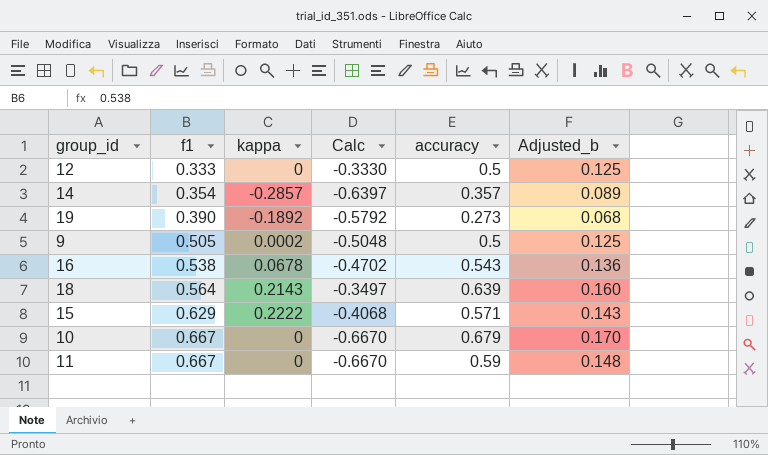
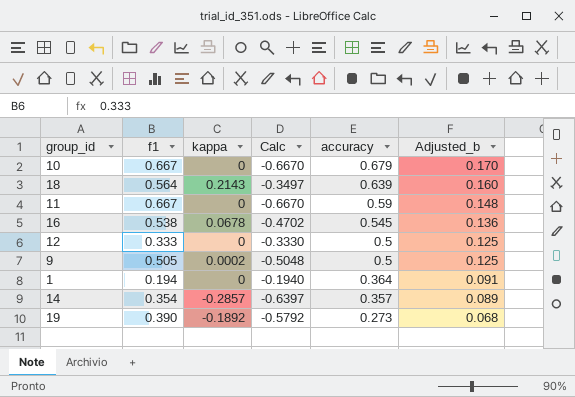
row order: f1 ascending -> accuracy descending
row 15: 0.629 | 0.2222 | -0.4068 | 0.571 | 0.143 -> none
16 | accuracy: 0.543 -> 0.545
row 1: none -> 0.194 | 0 | -0.1940 | 0.364 | 0.091

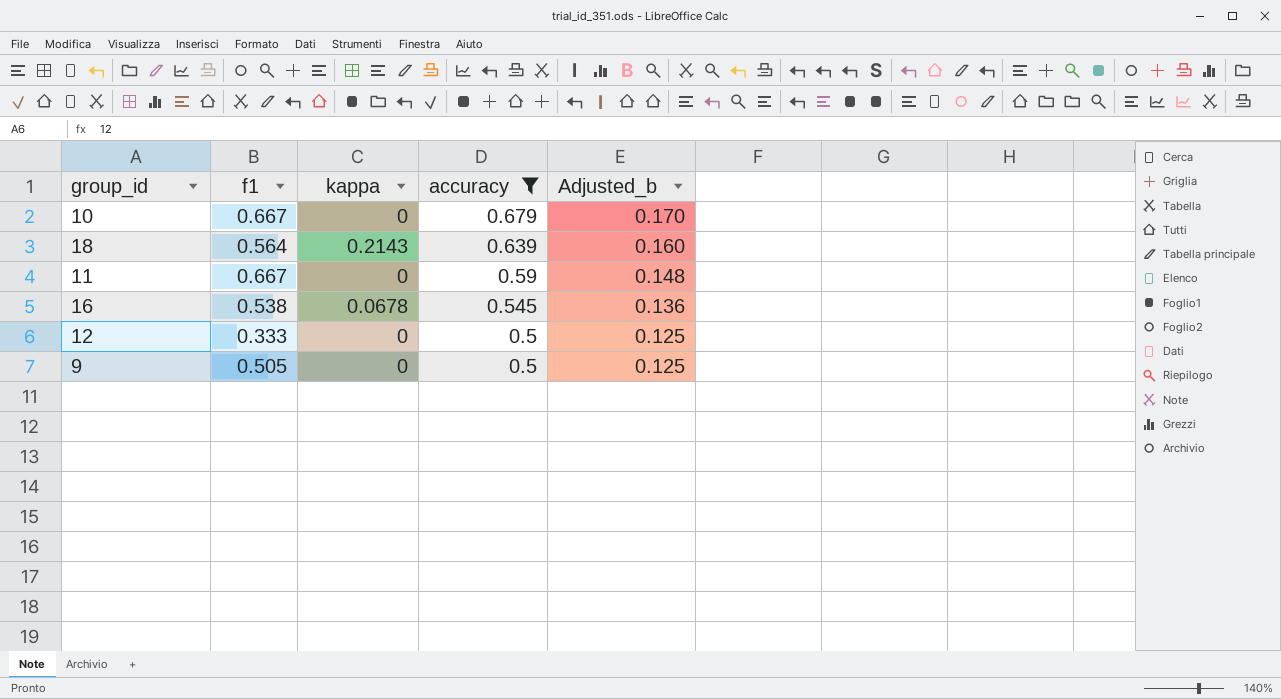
filter: none -> accuracy >= 0.5
column Calc | formula: [kappa] - [f1] -> none
9 | kappa: 0.0002 -> 0

